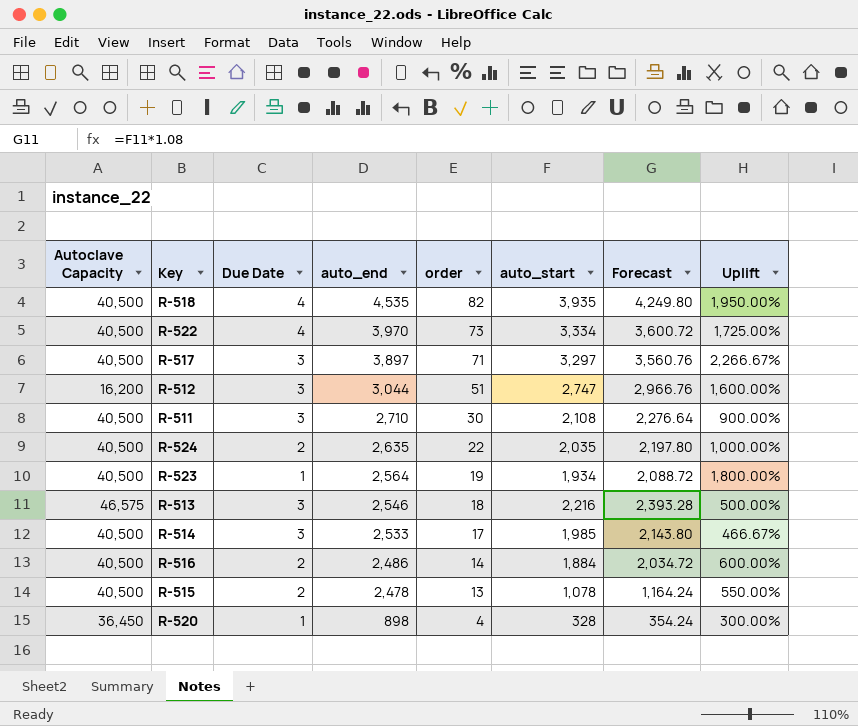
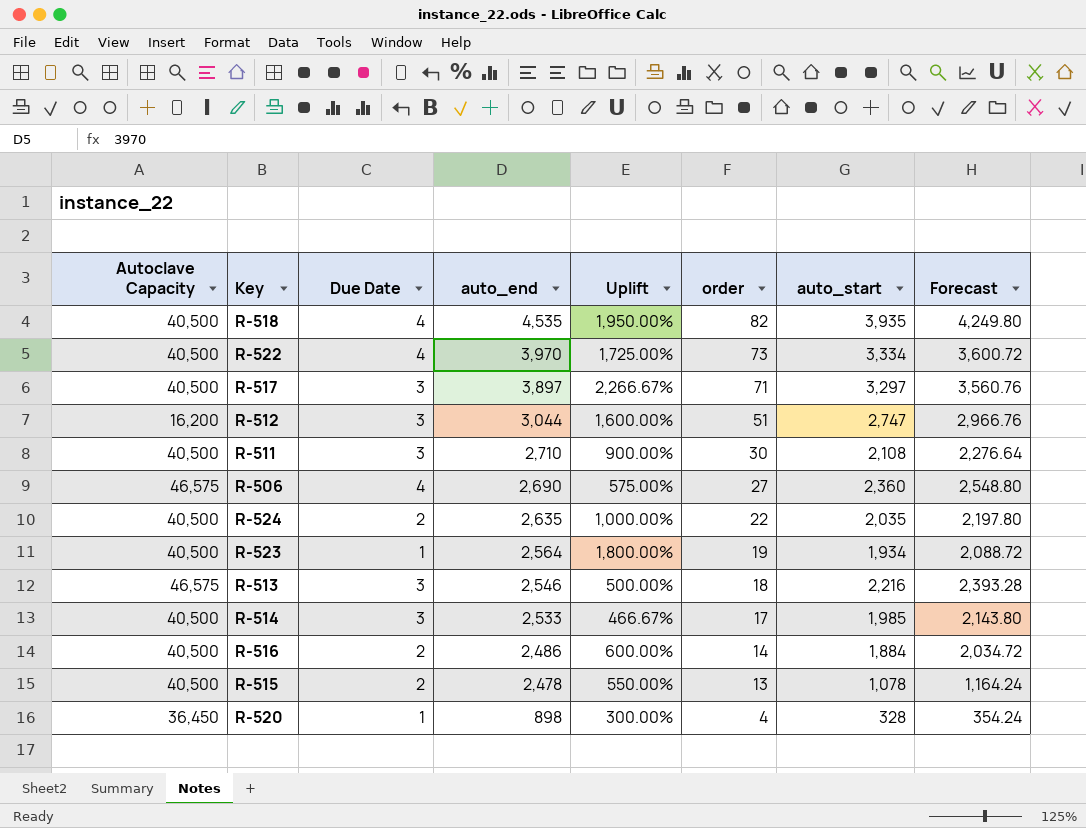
column Uplift | position: 8 -> 5
row R-506: none -> 46,575 | 4 | 2,690 | 575.00% | 27 | 2,360 | 2,548.80

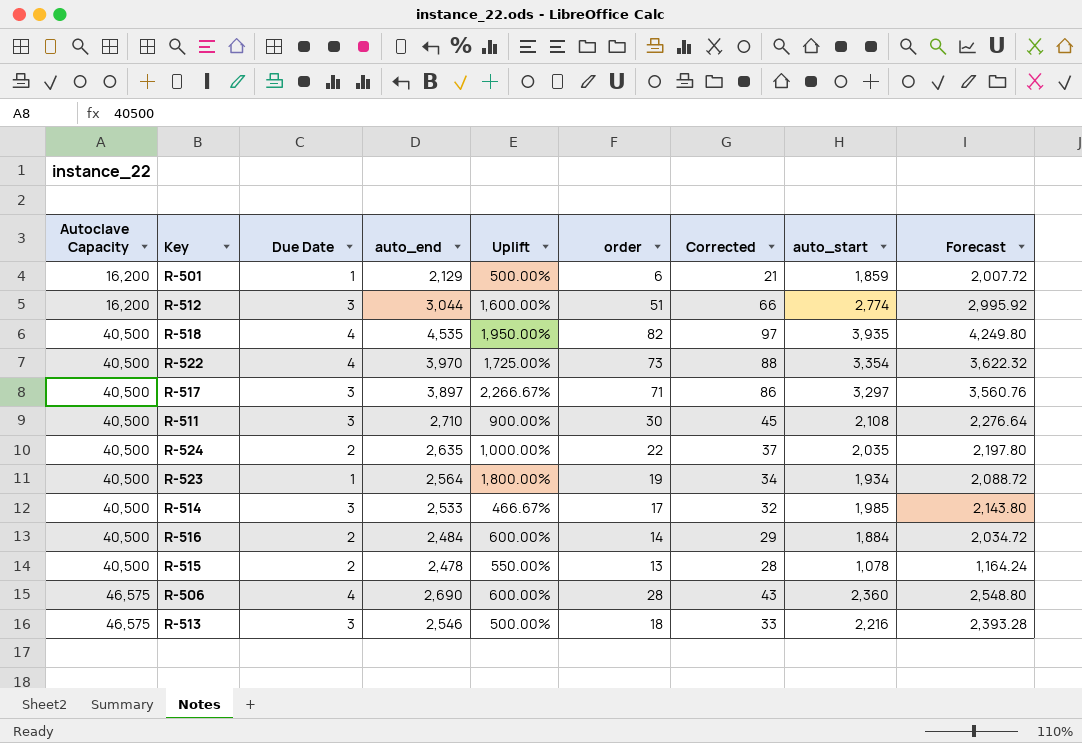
row order: auto_end descending -> Autoclave Capacity ascending
column Corrected | formula: none -> [order] + 15
row R-520: 36,450 | 1 | 898 | 300.00% | 4 | 328 | 354.24 -> none
row R-501: none -> 16,200 | 1 | 2,129 | 500.00% | 6 | 21 | 1,859 | 2,007.72
R-512 | auto_start: 2,747 -> 2,774
R-512 | Forecast: 2,966.76 -> 2,995.92
R-522 | auto_start: 3,334 -> 3,354
R-522 | Forecast: 3,600.72 -> 3,622.32
R-516 | auto_end: 2,486 -> 2,484
R-506 | Uplift: 575.00% -> 600.00%
R-506 | order: 27 -> 28

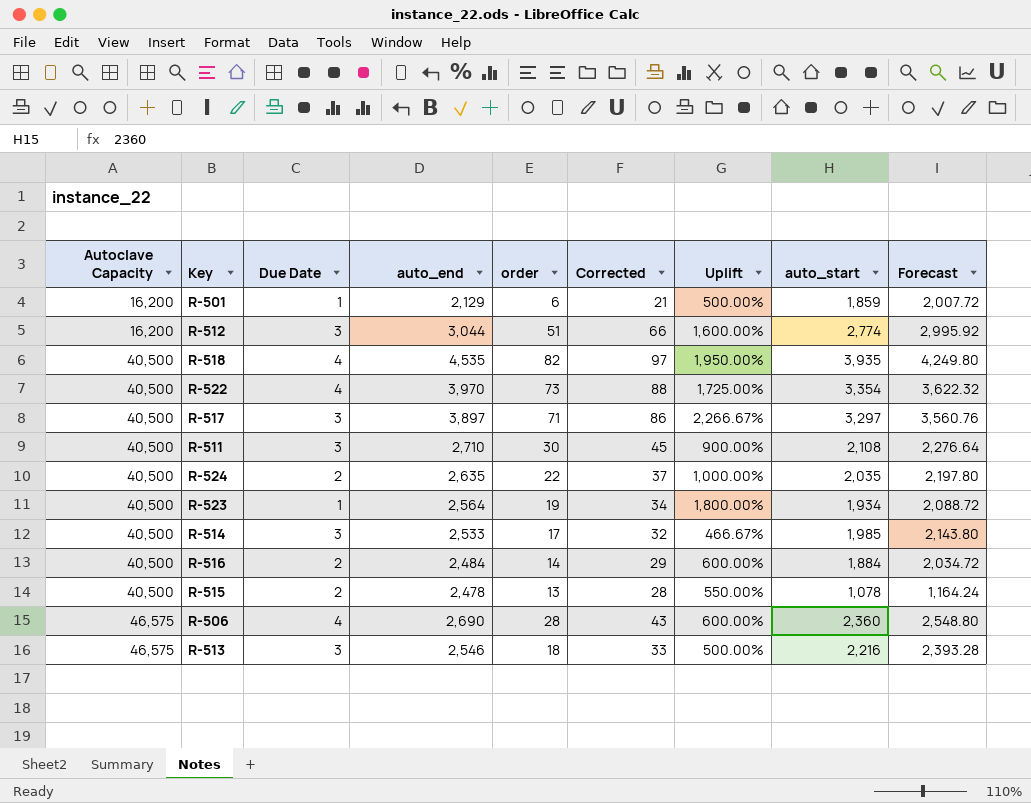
column Uplift | position: 5 -> 7

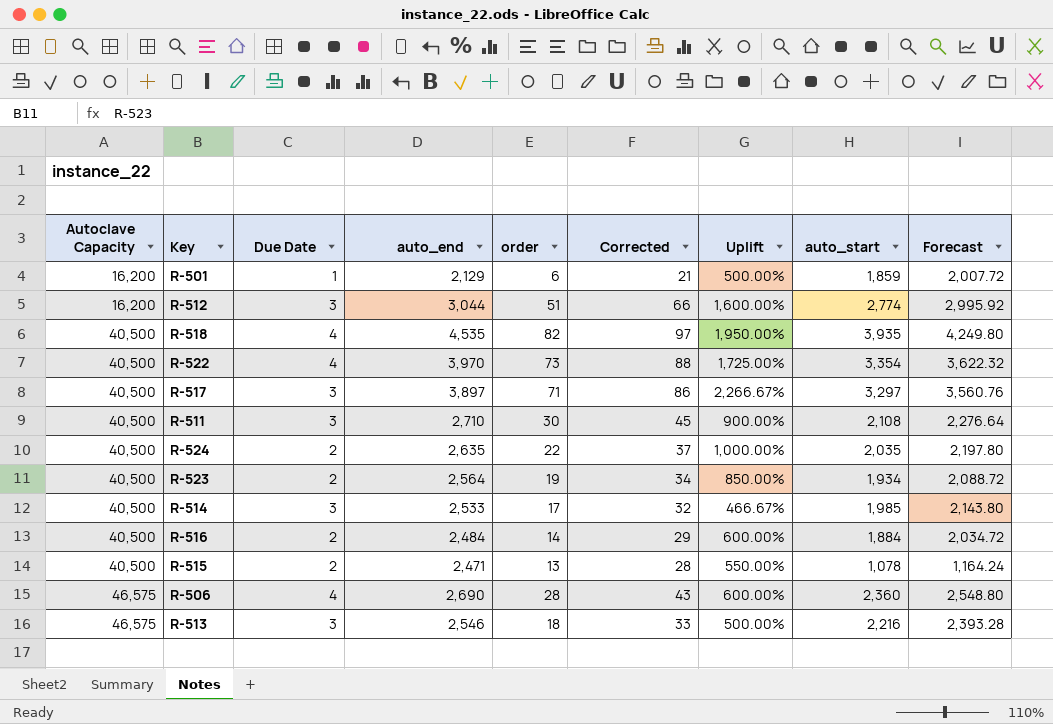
R-523 | Due Date: 1 -> 2
R-523 | Uplift: 1,800.00% -> 850.00%
R-515 | auto_end: 2,478 -> 2,471

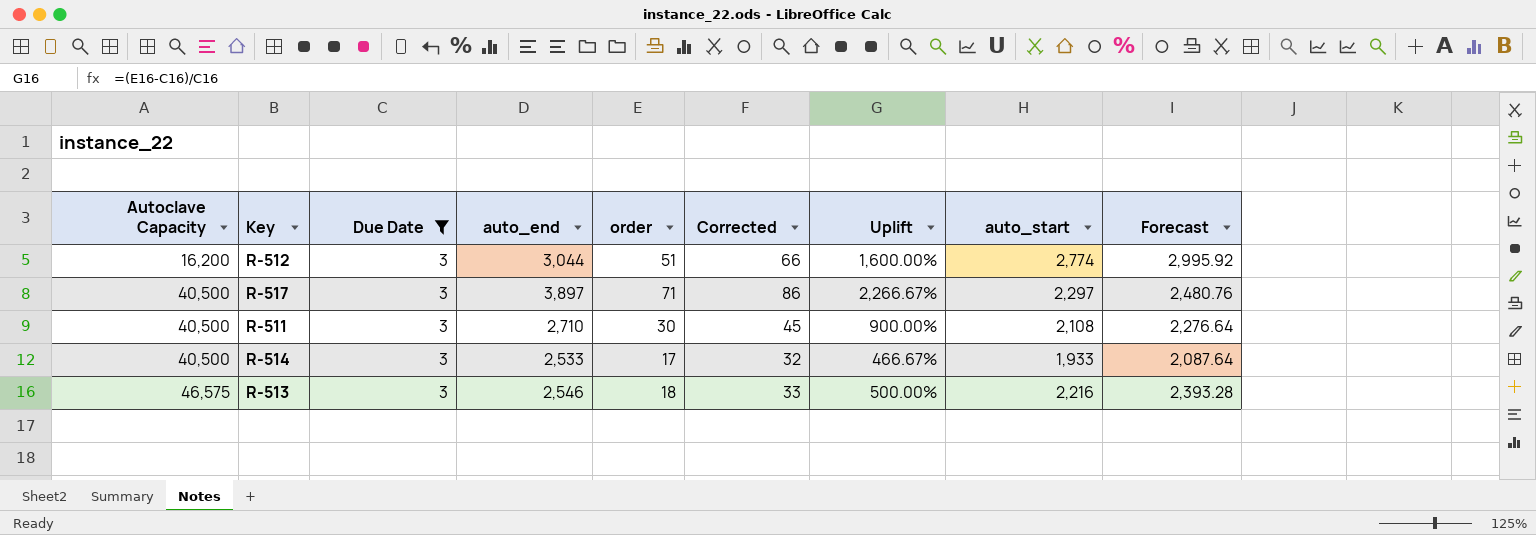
filter: none -> Due Date = 3
R-517 | auto_start: 3,297 -> 2,297
R-517 | Forecast: 3,560.76 -> 2,480.76
R-514 | auto_start: 1,985 -> 1,933
R-514 | Forecast: 2,143.80 -> 2,087.64

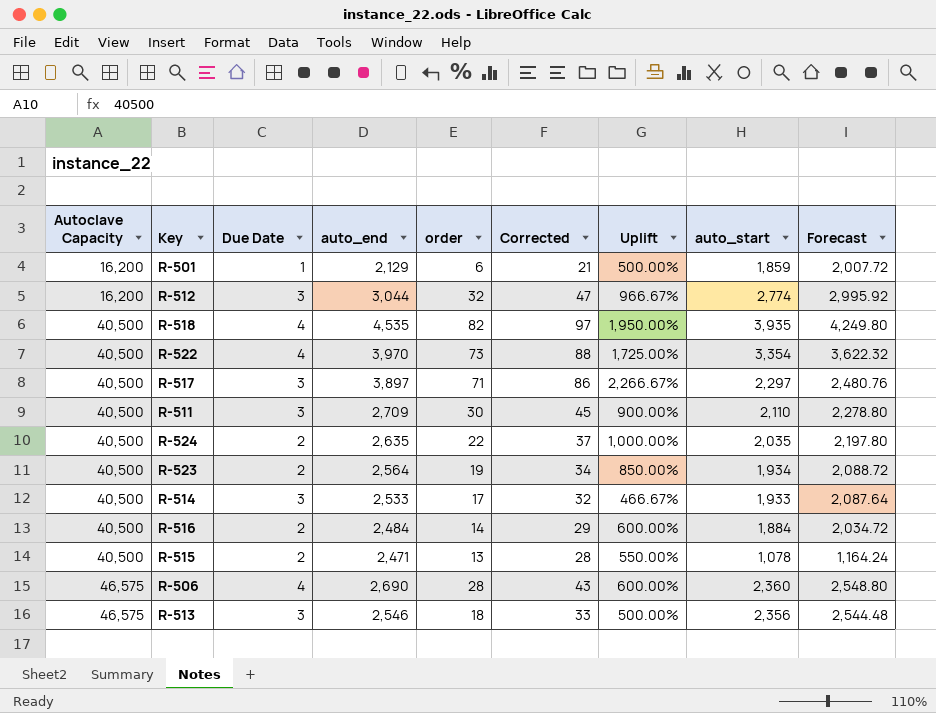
filter: Due Date = 3 -> none
R-512 | order: 51 -> 32
R-512 | Corrected: 66 -> 47
R-512 | Uplift: 1,600.00% -> 966.67%
R-511 | auto_end: 2,710 -> 2,709
R-511 | auto_start: 2,108 -> 2,110
R-511 | Forecast: 2,276.64 -> 2,278.80
R-513 | auto_start: 2,216 -> 2,356
R-513 | Forecast: 2,393.28 -> 2,544.48

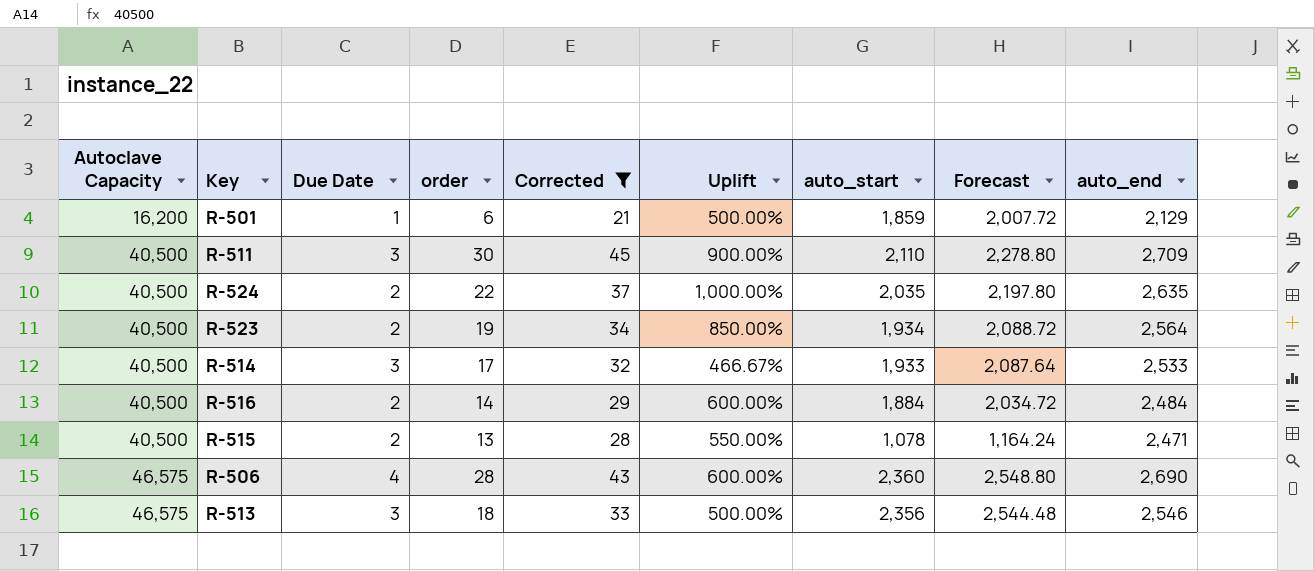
filter: none -> Corrected <= 45
column auto_end | position: 4 -> 9

